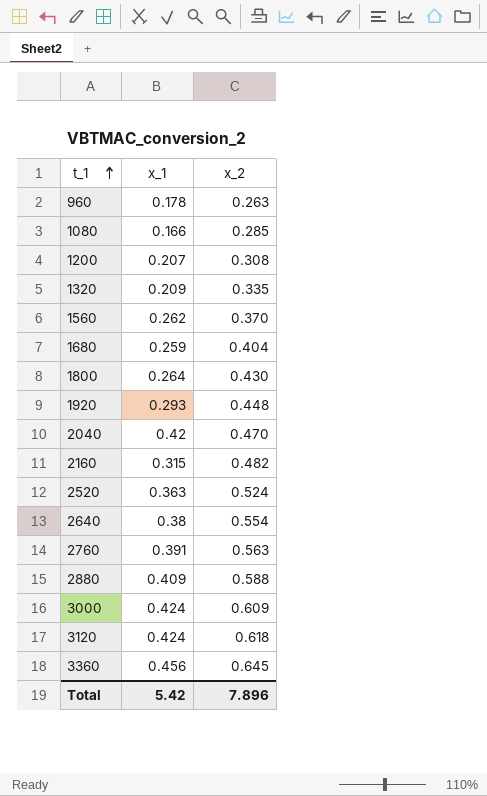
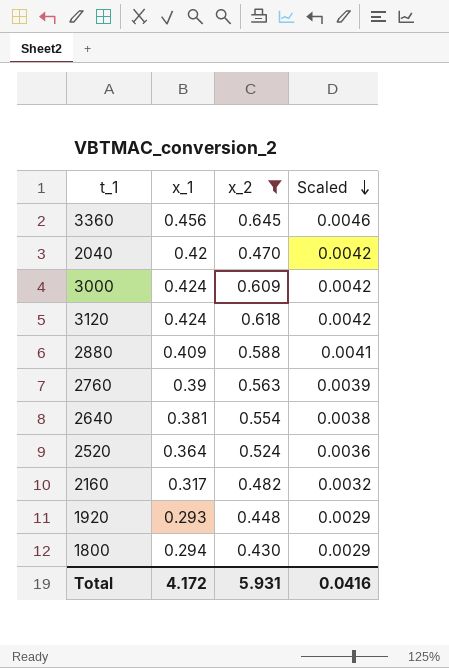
filter: none -> x_2 >= 0.430
row order: t_1 ascending -> Scaled descending
column Scaled | formula: none -> [x_1] * 0.01
2760 | x_1: 0.391 -> 0.39
2640 | x_1: 0.38 -> 0.381
2520 | x_1: 0.363 -> 0.364
2160 | x_1: 0.315 -> 0.317
1800 | x_1: 0.264 -> 0.294
Total | x_1: 5.42 -> 4.172
Total | x_2: 7.896 -> 5.931

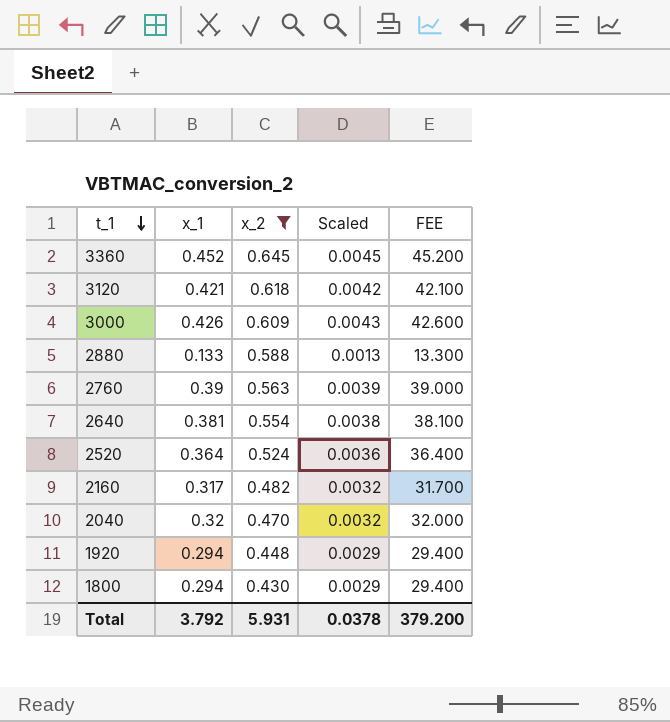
row order: Scaled descending -> t_1 descending
column FEE | formula: none -> [x_1] * 100
3360 | x_1: 0.456 -> 0.452
3360 | Scaled: 0.0046 -> 0.0045
3120 | x_1: 0.424 -> 0.421
3000 | x_1: 0.424 -> 0.426
3000 | Scaled: 0.0042 -> 0.0043
2880 | x_1: 0.409 -> 0.133
2880 | Scaled: 0.0041 -> 0.0013
2040 | x_1: 0.42 -> 0.32
2040 | Scaled: 0.0042 -> 0.0032
1920 | x_1: 0.293 -> 0.294
Total | x_1: 4.172 -> 3.792
Total | Scaled: 0.0416 -> 0.0378

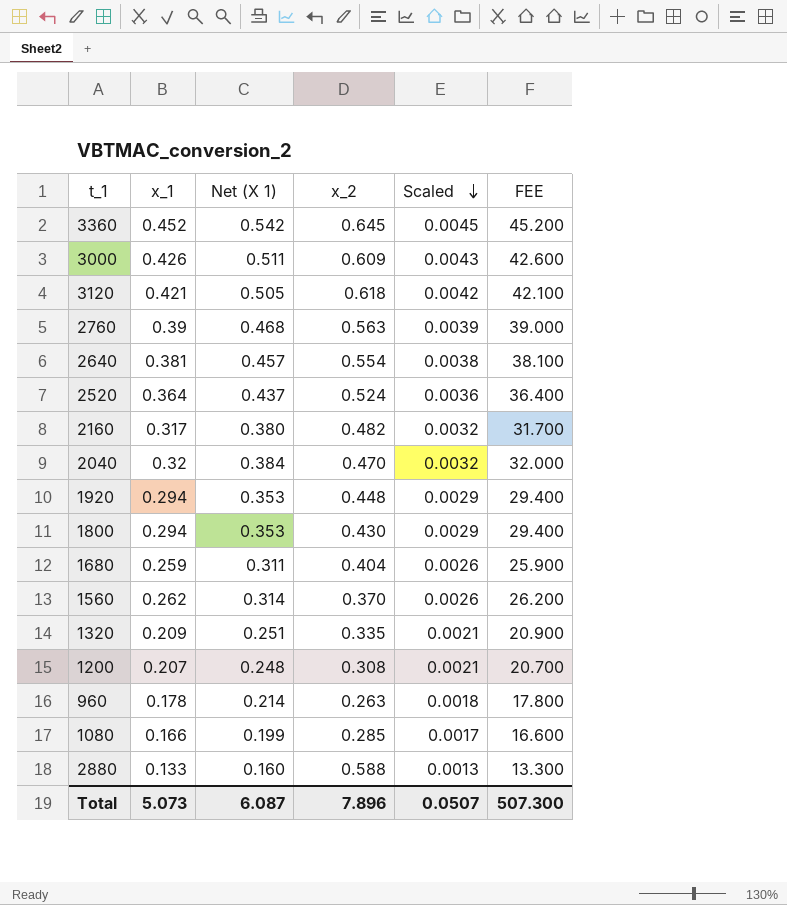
filter: x_2 >= 0.430 -> none
row order: t_1 descending -> Scaled descending
column Net (X 1) | formula: none -> [x_1] * 1.2
Total | x_1: 3.792 -> 5.073
Total | x_2: 5.931 -> 7.896
Total | Scaled: 0.0378 -> 0.0507
Total | FEE: 379.200 -> 507.300

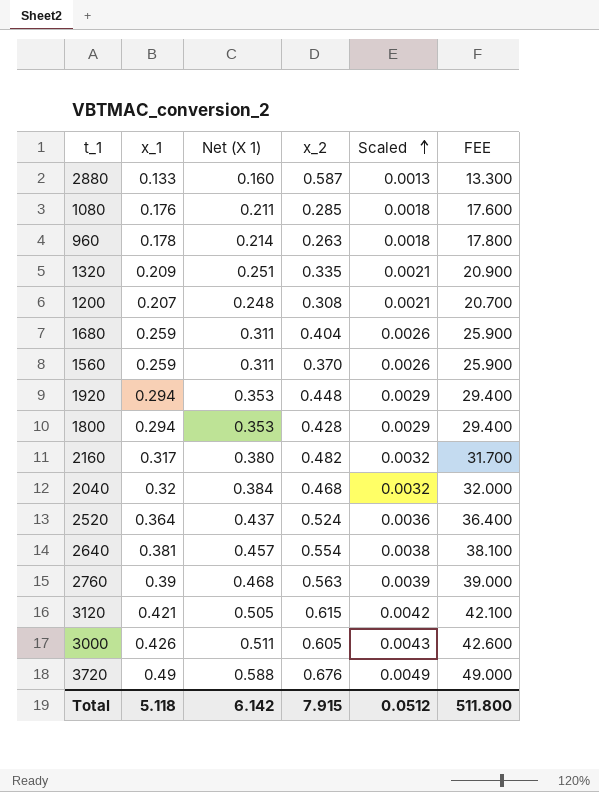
row order: Scaled descending -> Scaled ascending
row 3360: 0.452 | 0.542 | 0.645 | 0.0045 | 45.200 -> none
2880 | x_2: 0.588 -> 0.587
1080 | x_1: 0.166 -> 0.176
1080 | Net (X 1): 0.199 -> 0.211
1080 | Scaled: 0.0017 -> 0.0018
1080 | FEE: 16.600 -> 17.600
1560 | x_1: 0.262 -> 0.259
1560 | Net (X 1): 0.314 -> 0.311
1560 | FEE: 26.200 -> 25.900
1800 | x_2: 0.430 -> 0.428
2040 | x_2: 0.470 -> 0.468
3120 | x_2: 0.618 -> 0.615
3000 | x_2: 0.609 -> 0.605
row 3720: none -> 0.49 | 0.588 | 0.676 | 0.0049 | 49.000
Total | x_1: 5.073 -> 5.118
Total | Net (X 1): 6.087 -> 6.142
Total | x_2: 7.896 -> 7.915
Total | Scaled: 0.0507 -> 0.0512
Total | FEE: 507.300 -> 511.800

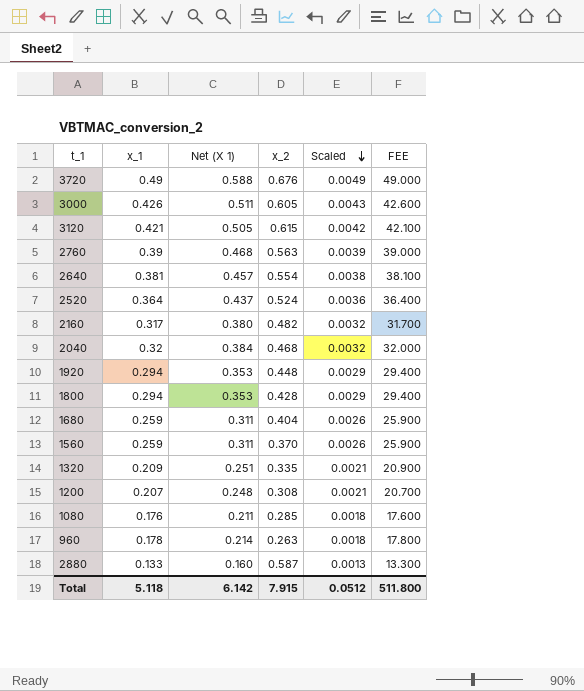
row order: Scaled ascending -> Scaled descending

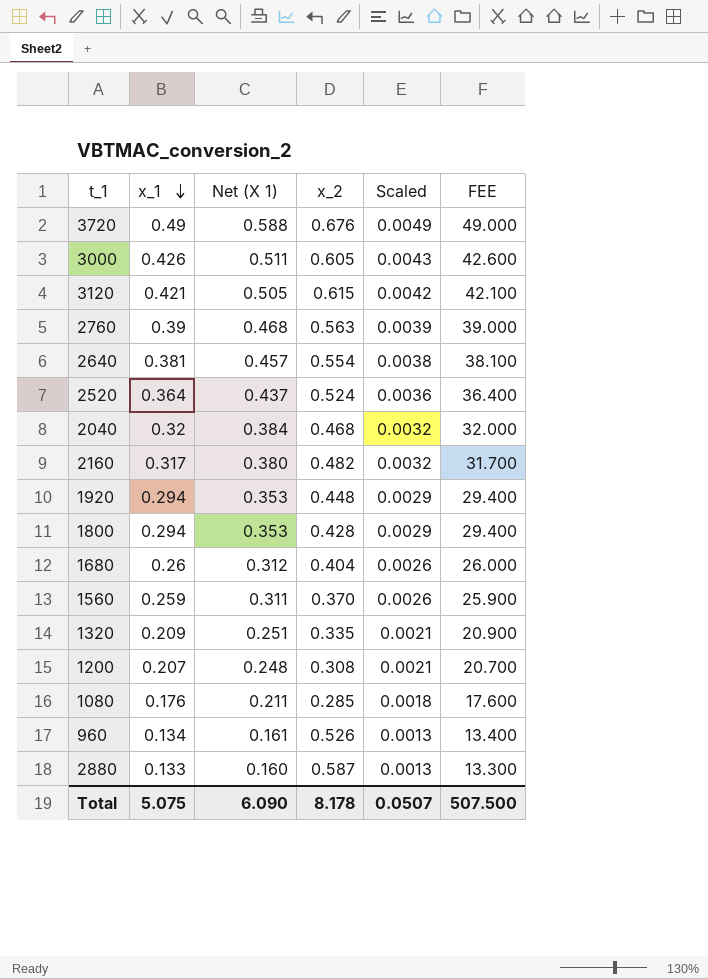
row order: Scaled descending -> x_1 descending
1680 | x_1: 0.259 -> 0.26
1680 | Net (X 1): 0.311 -> 0.312
1680 | FEE: 25.900 -> 26.000
960 | x_1: 0.178 -> 0.134
960 | Net (X 1): 0.214 -> 0.161
960 | x_2: 0.263 -> 0.526
960 | Scaled: 0.0018 -> 0.0013
960 | FEE: 17.800 -> 13.400
Total | x_1: 5.118 -> 5.075
Total | Net (X 1): 6.142 -> 6.090
Total | x_2: 7.915 -> 8.178
Total | Scaled: 0.0512 -> 0.0507
Total | FEE: 511.800 -> 507.500

